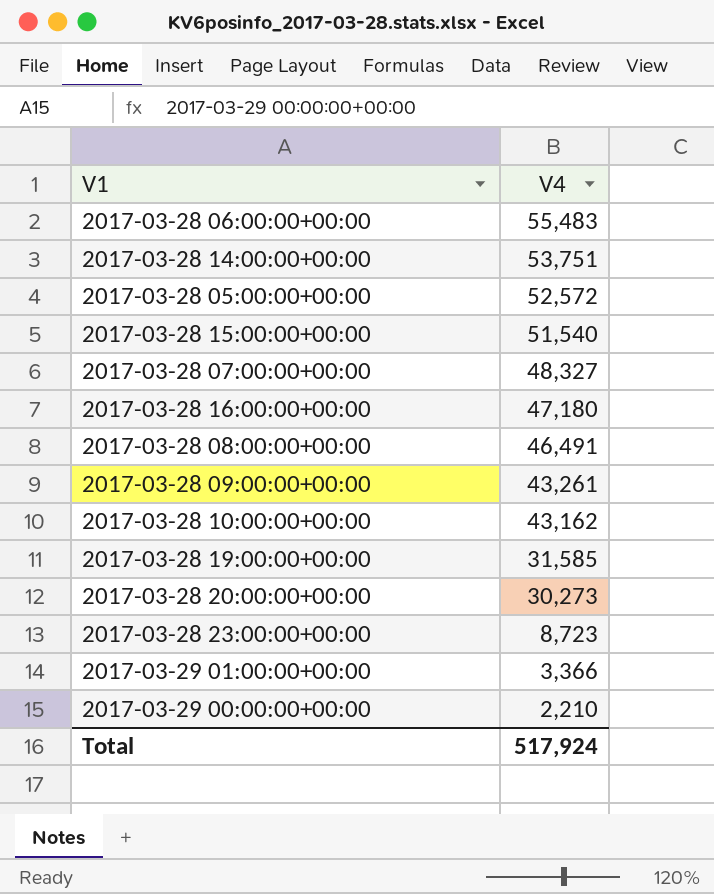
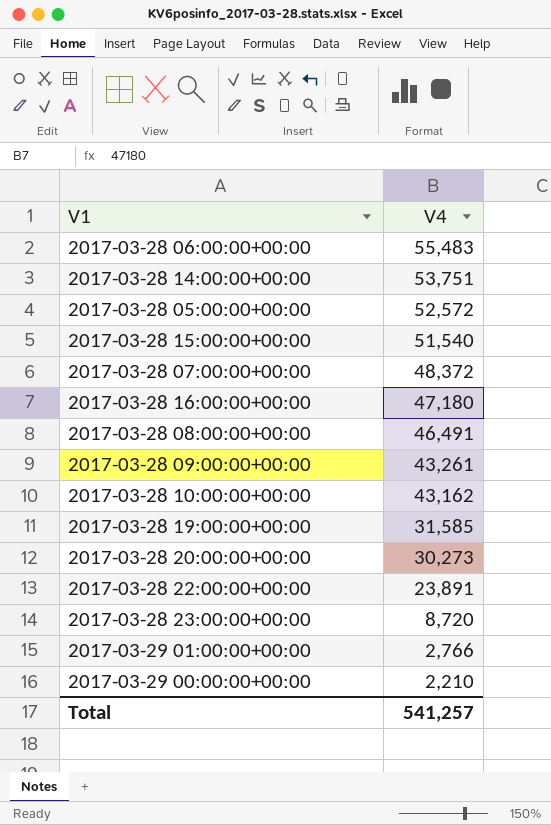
2017-03-28 07:00:00+00:00 | V4: 48,327 -> 48,372
row 2017-03-28 22:00:00+00:00: none -> 23,891
2017-03-28 23:00:00+00:00 | V4: 8,723 -> 8,720
2017-03-29 01:00:00+00:00 | V4: 3,366 -> 2,766
Total | V4: 517,924 -> 541,257

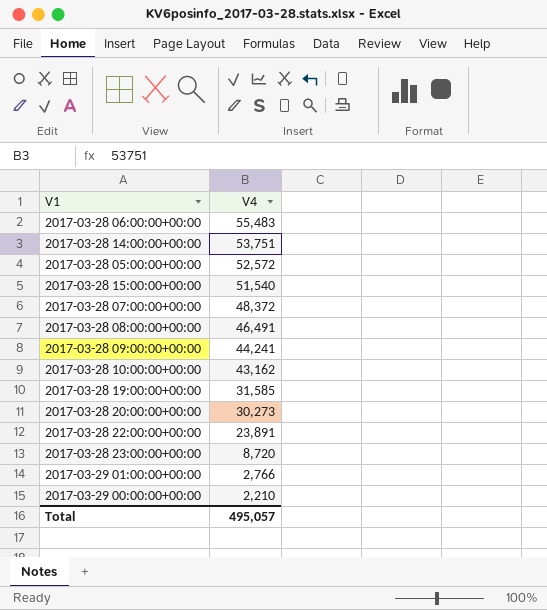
row 2017-03-28 16:00:00+00:00: 47,180 -> none
2017-03-28 09:00:00+00:00 | V4: 43,261 -> 44,241
Total | V4: 541,257 -> 495,057

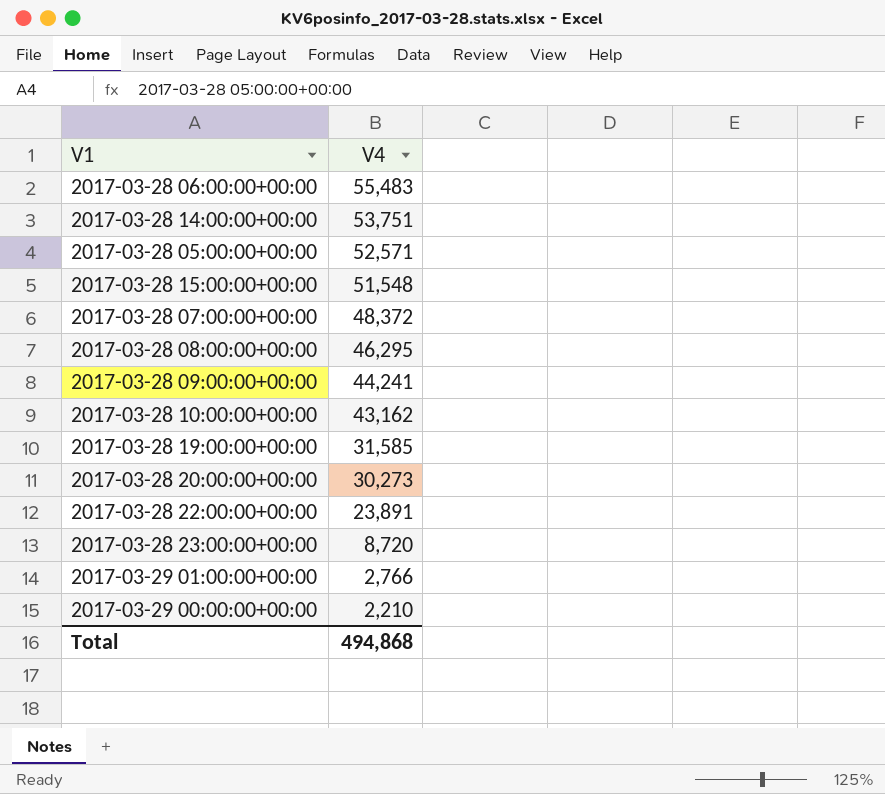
2017-03-28 05:00:00+00:00 | V4: 52,572 -> 52,571
2017-03-28 15:00:00+00:00 | V4: 51,540 -> 51,548
2017-03-28 08:00:00+00:00 | V4: 46,491 -> 46,295
Total | V4: 495,057 -> 494,868

